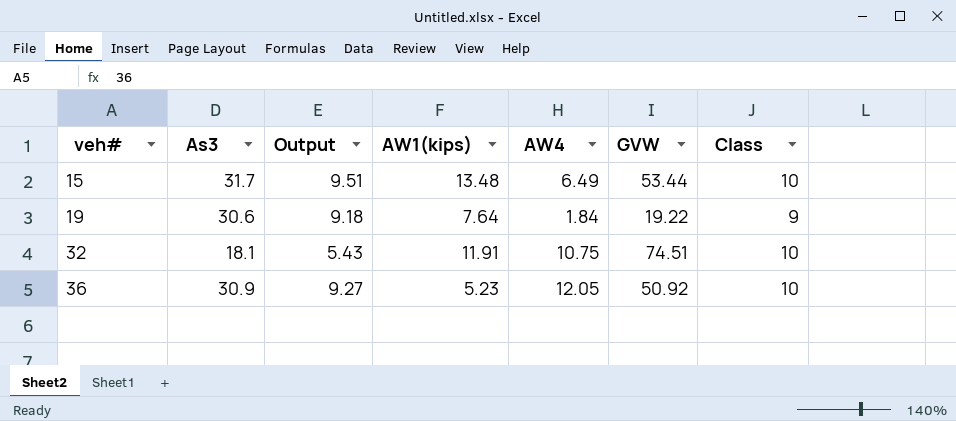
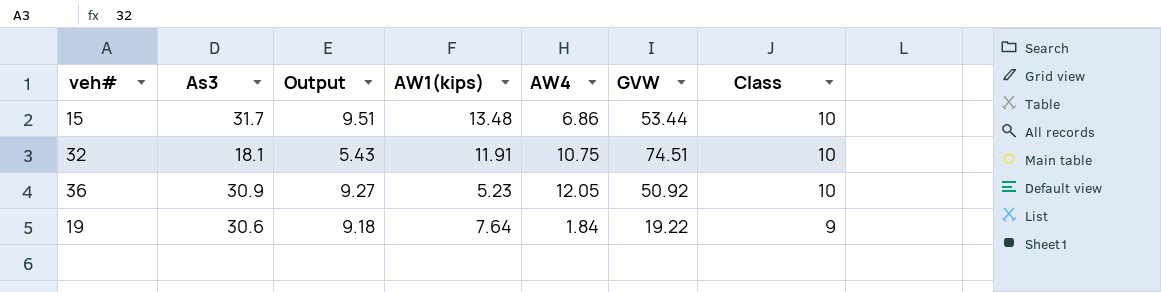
row order: veh# ascending -> Class descending
15 | AW4: 6.49 -> 6.86

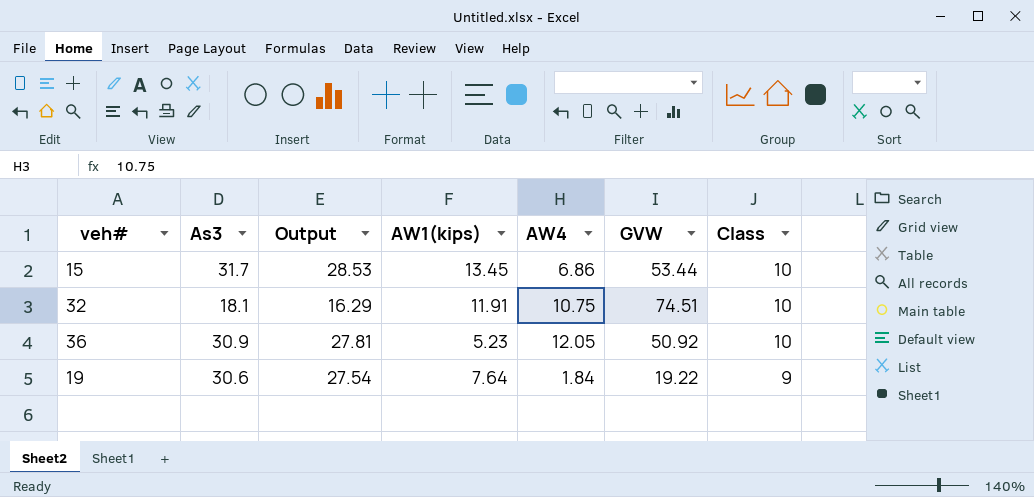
column Output | formula: [As3] * 0.3 -> [As3] * 0.9
15 | AW1(kips): 13.48 -> 13.45

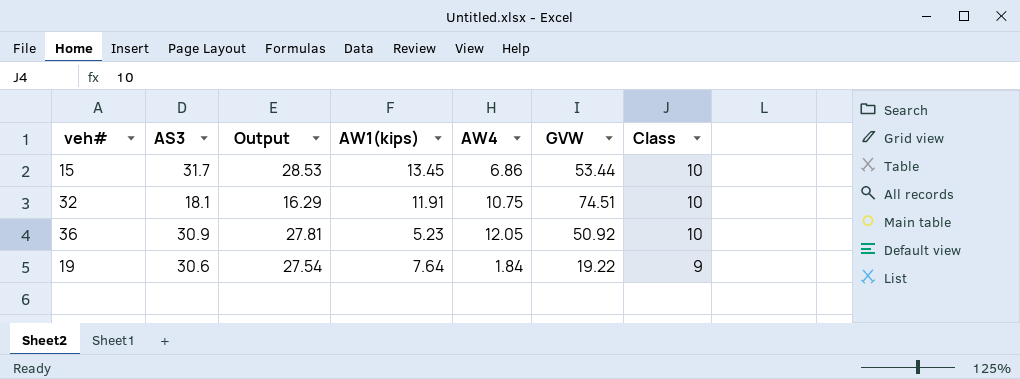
column name: As3 -> AS3

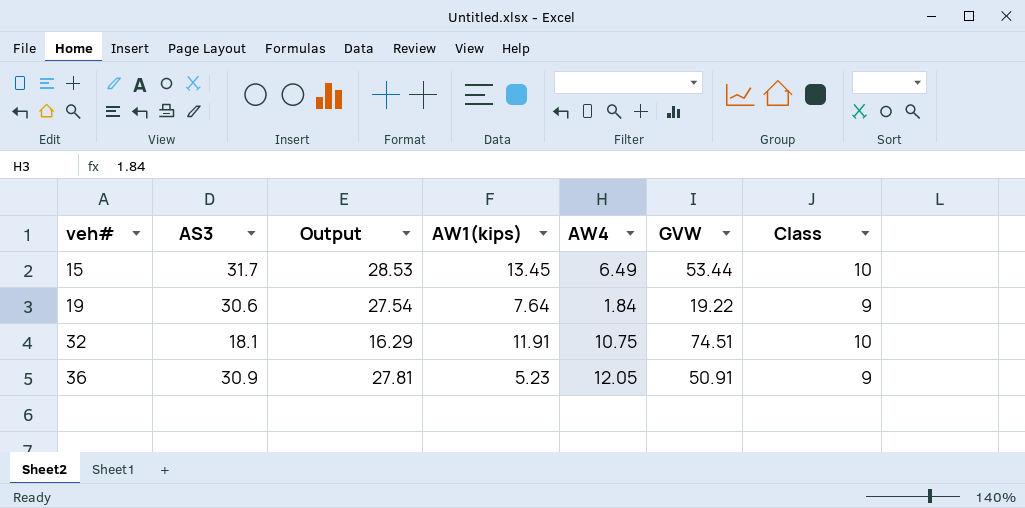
row order: Class descending -> veh# ascending
15 | AW4: 6.86 -> 6.49
36 | GVW: 50.92 -> 50.91
36 | Class: 10 -> 9

